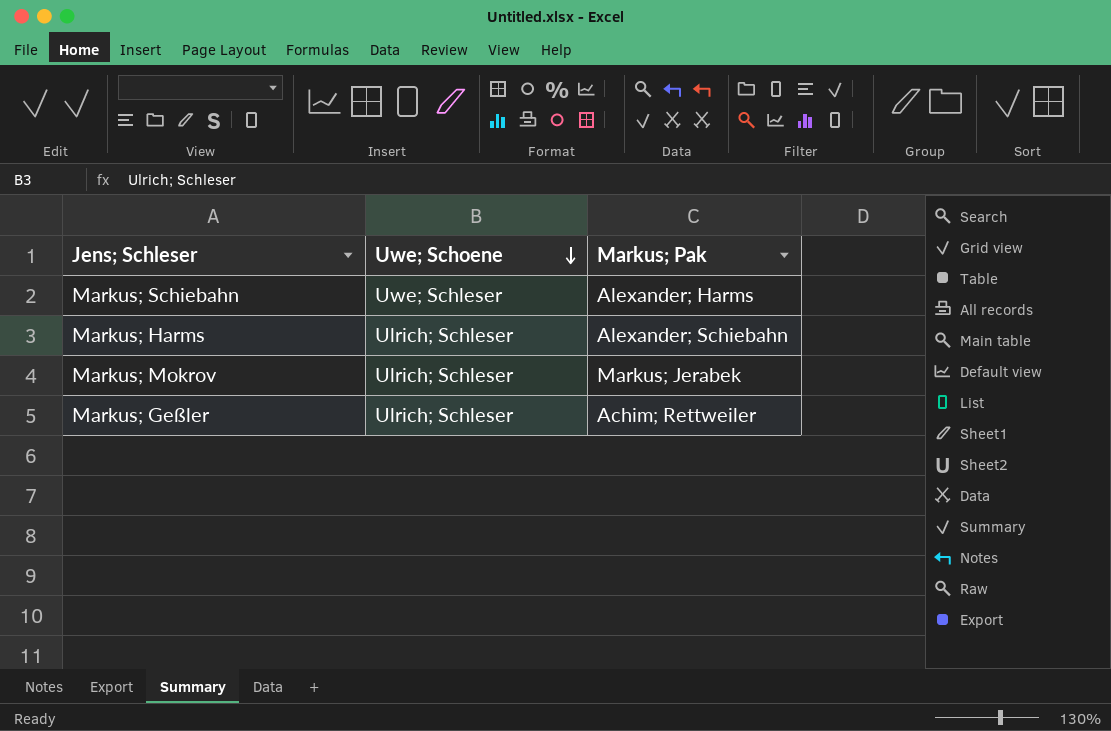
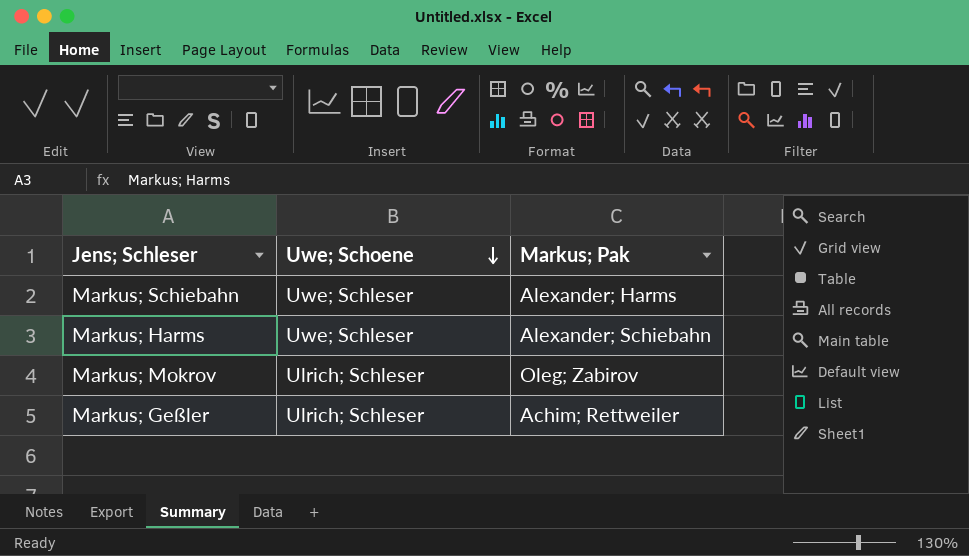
Markus; Harms | Uwe; Schoene: Ulrich; Schleser -> Uwe; Schleser
Markus; Mokrov | Markus; Pak: Markus; Jerabek -> Oleg; Zabirov

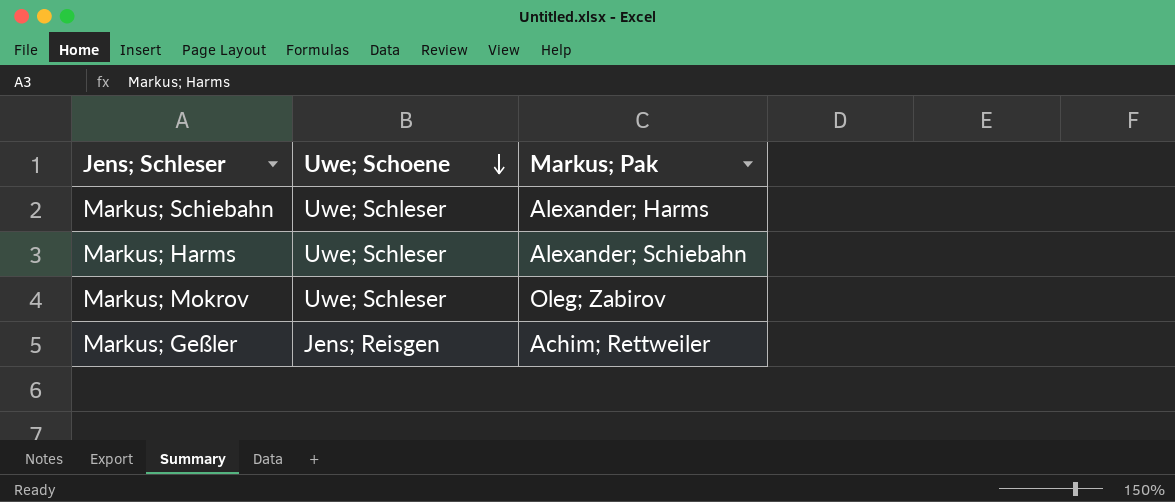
Markus; Mokrov | Uwe; Schoene: Ulrich; Schleser -> Uwe; Schleser
Markus; Geßler | Uwe; Schoene: Ulrich; Schleser -> Jens; Reisgen

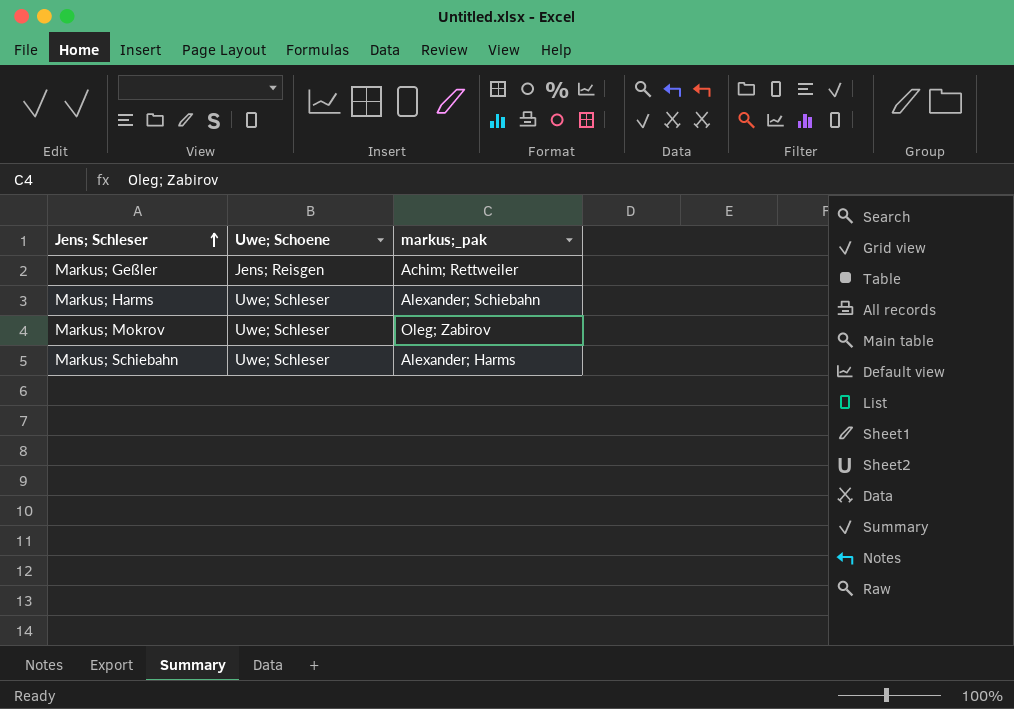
row order: Uwe; Schoene descending -> Jens; Schleser ascending
column name: Markus; Pak -> markus;_pak

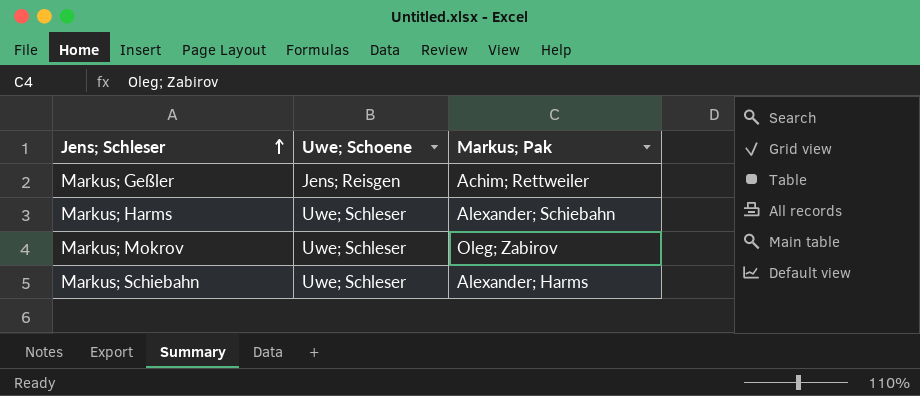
column name: markus;_pak -> Markus; Pak

